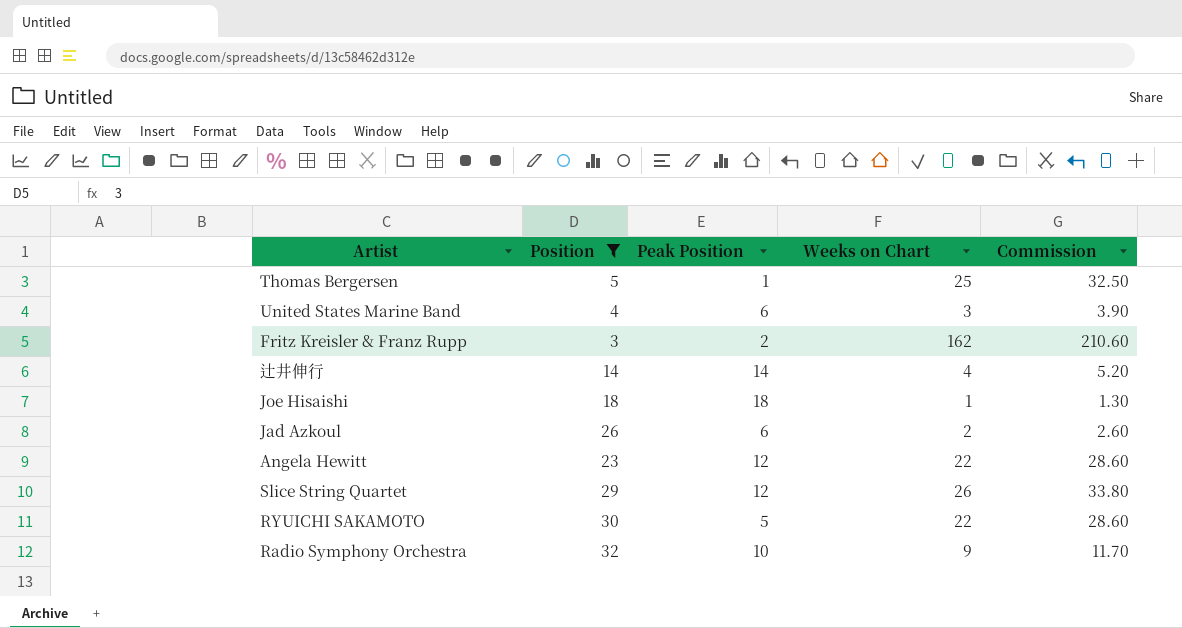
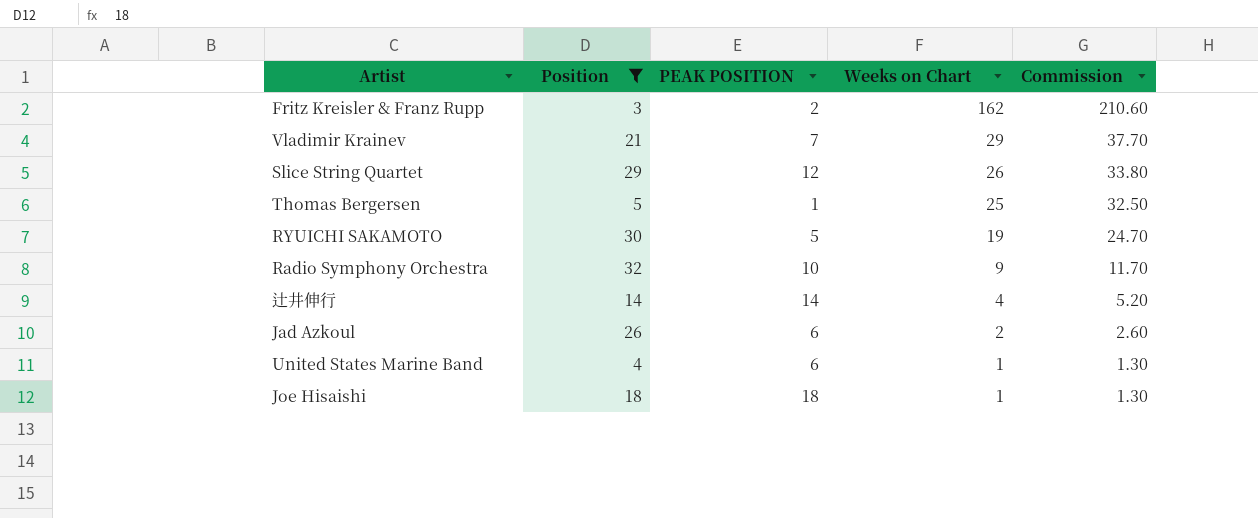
row order: none -> Weeks on Chart descending
column name: Peak Position -> PEAK POSITION
row Angela Hewitt: 23 | 12 | 22 | 28.60 -> none
row Vladimir Krainev: none -> 21 | 7 | 29 | 37.70
RYUICHI SAKAMOTO | Weeks on Chart: 22 -> 19
RYUICHI SAKAMOTO | Commission: 28.60 -> 24.70
United States Marine Band | Weeks on Chart: 3 -> 1
United States Marine Band | Commission: 3.90 -> 1.30

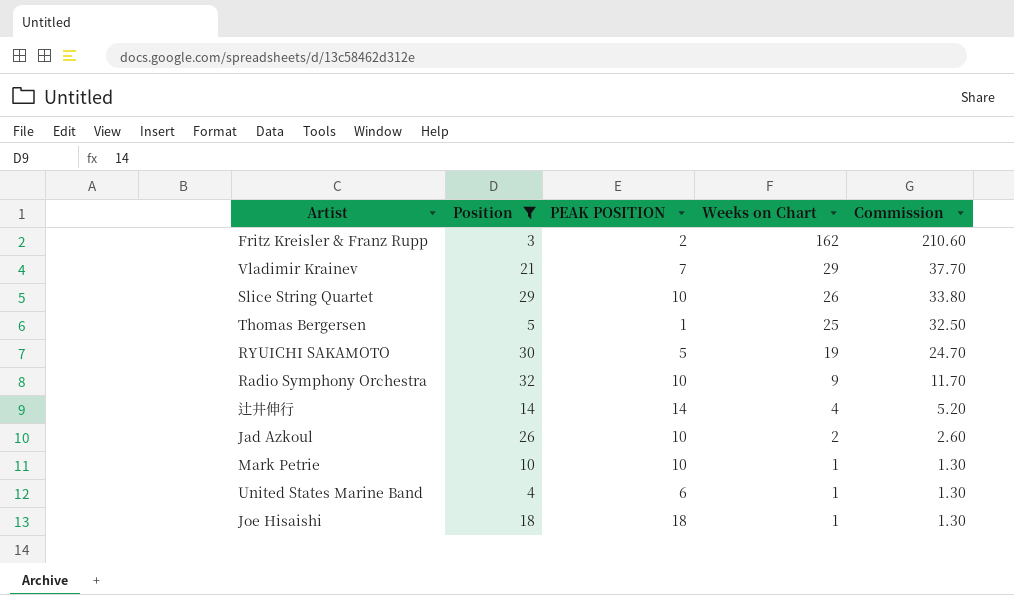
Slice String Quartet | PEAK POSITION: 12 -> 10
Jad Azkoul | PEAK POSITION: 6 -> 10
row Mark Petrie: none -> 10 | 10 | 1 | 1.30

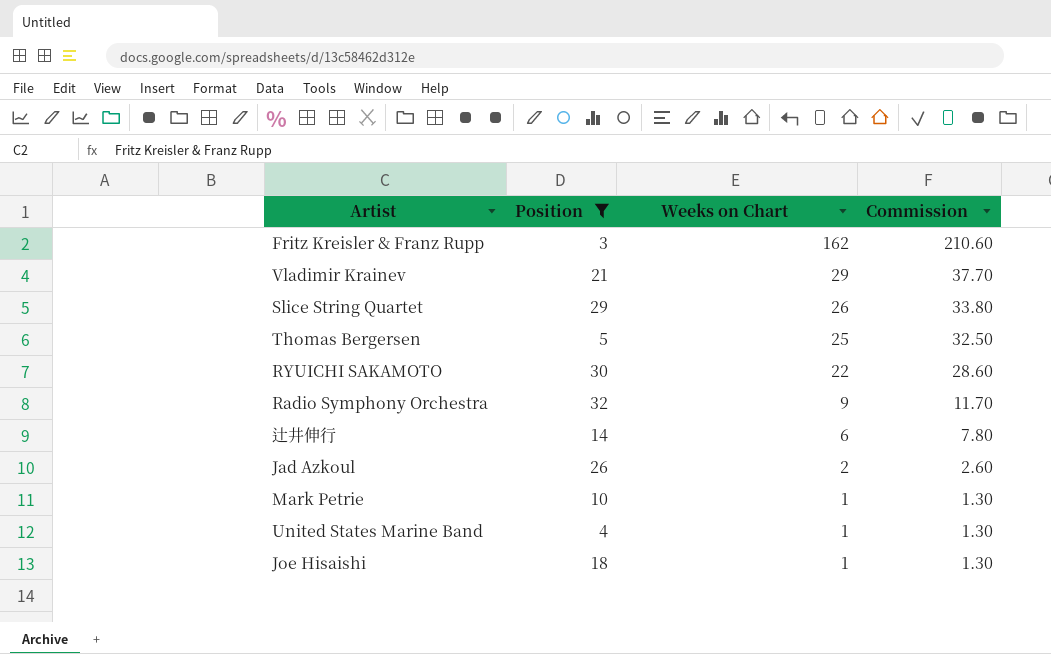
column PEAK POSITION | position: 3 -> none
RYUICHI SAKAMOTO | Weeks on Chart: 19 -> 22
RYUICHI SAKAMOTO | Commission: 24.70 -> 28.60
辻井伸行 | Weeks on Chart: 4 -> 6
辻井伸行 | Commission: 5.20 -> 7.80

